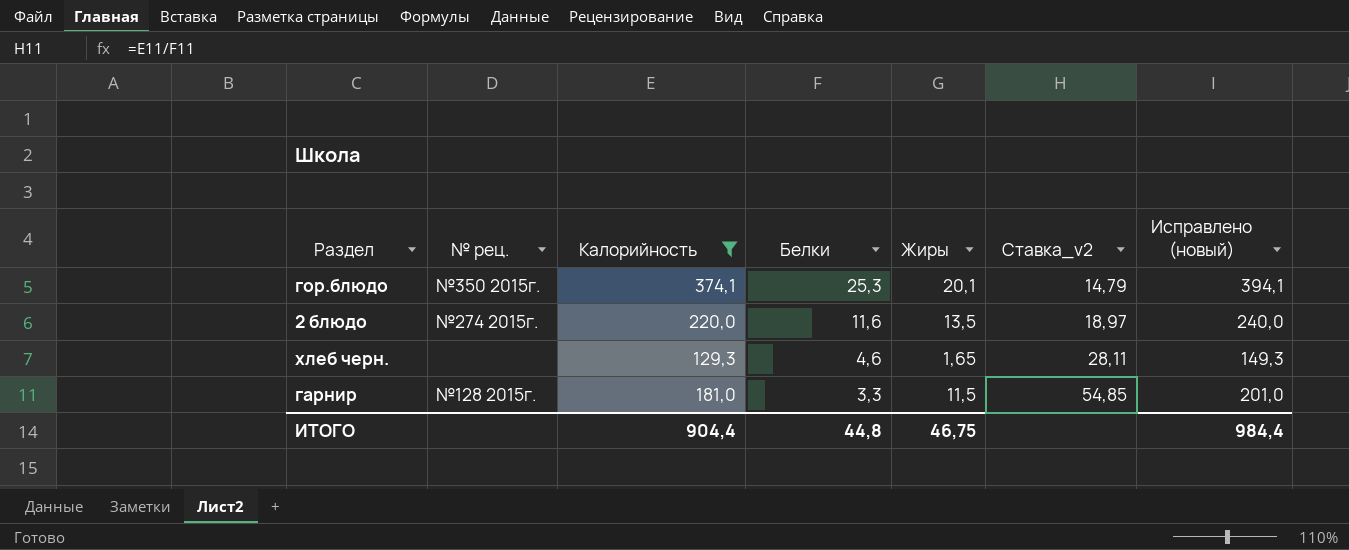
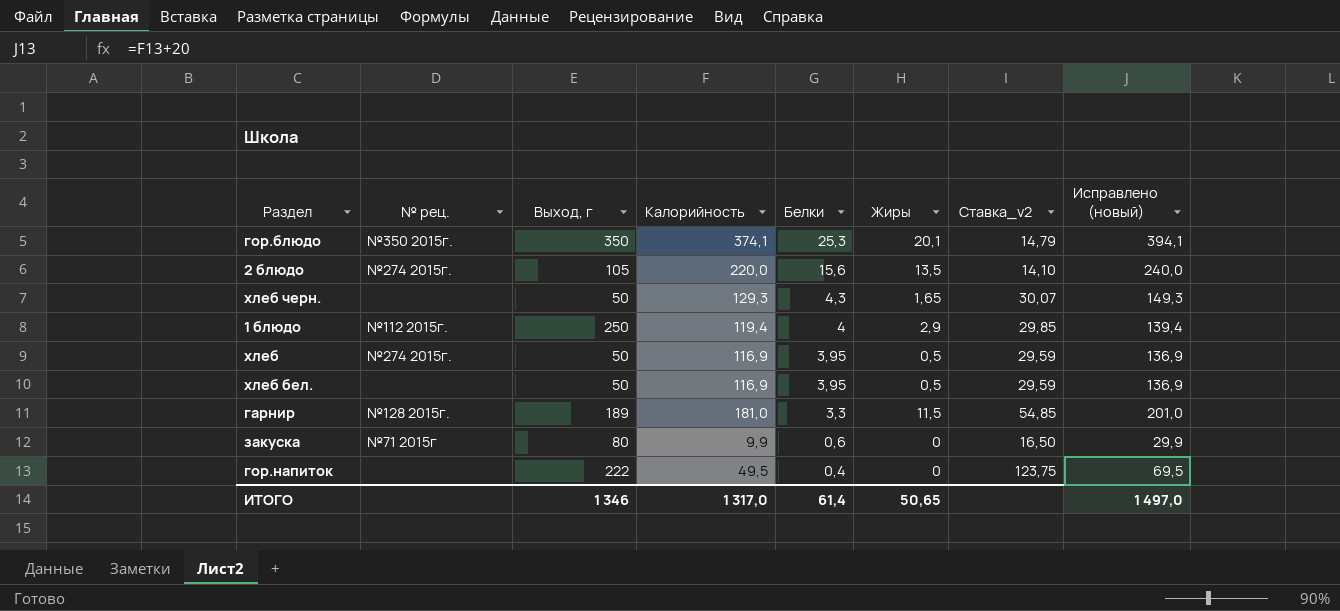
filter: Калорийность >= 129,3 -> none
column Выход, г | position: none -> 3
2 блюдо | Белки: 11,6 -> 15,6
2 блюдо | Ставка_v2: 18,97 -> 14,10
хлеб черн. | Белки: 4,6 -> 4,3
хлеб черн. | Ставка_v2: 28,11 -> 30,07
ИТОГО | Калорийность: 904,4 -> 1 317,0
ИТОГО | Белки: 44,8 -> 61,4
ИТОГО | Жиры: 46,75 -> 50,65
ИТОГО | Исправлено (новый): 984,4 -> 1 497,0

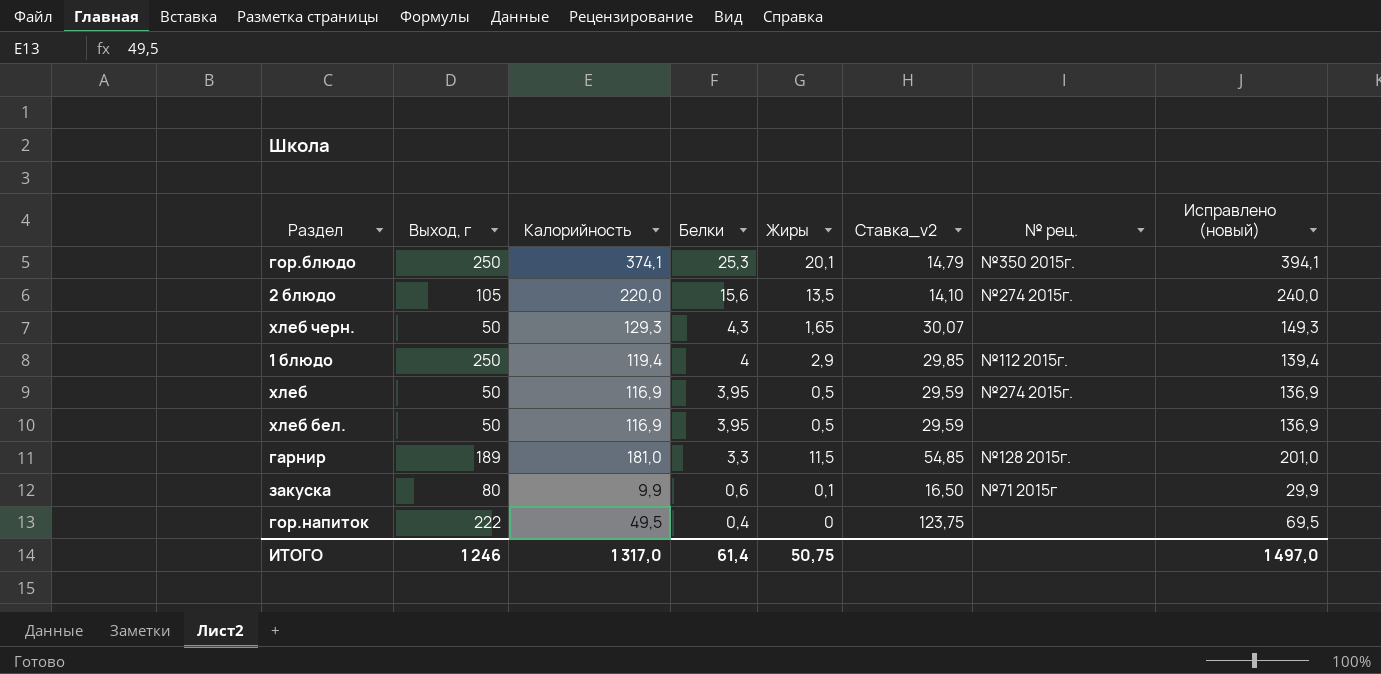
column № рец. | position: 2 -> 7
гор.блюдо | Выход, г: 350 -> 250
закуска | Жиры: 0 -> 0,1
ИТОГО | Выход, г: 1 346 -> 1 246
ИТОГО | Жиры: 50,65 -> 50,75

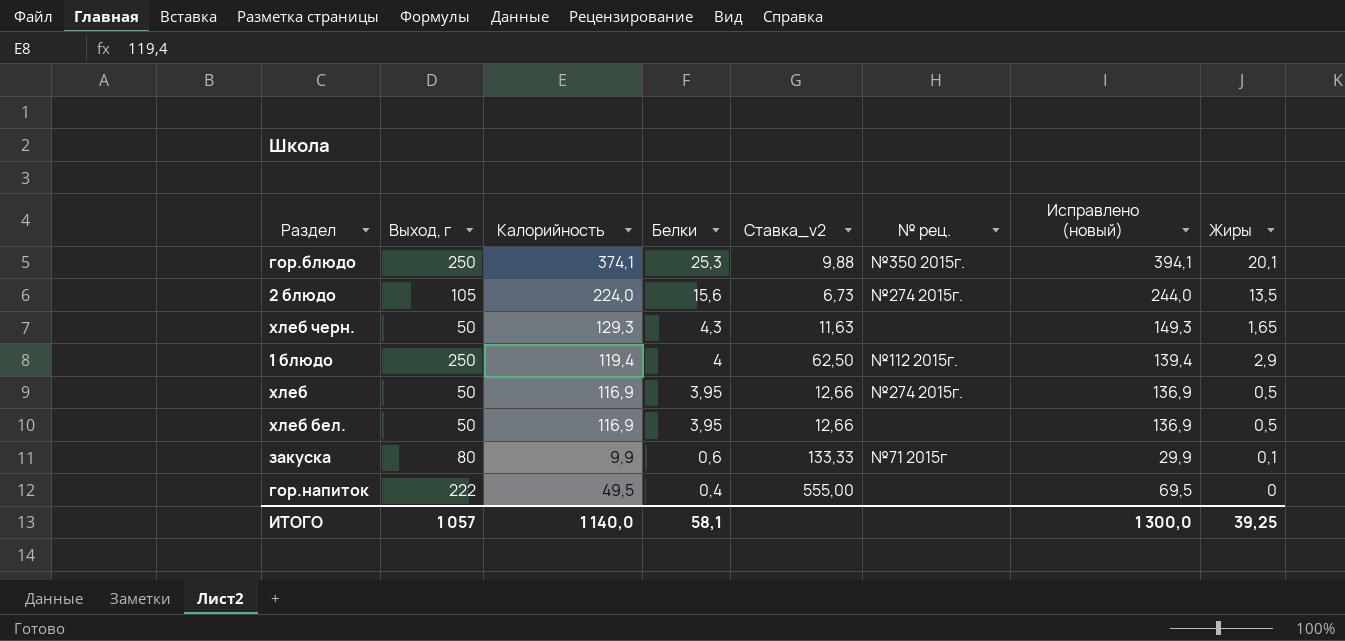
column Ставка_v2 | formula: [Калорийность] / [Белки] -> [Выход, г] / [Белки]
column Жиры | position: 5 -> 8
row гарнир: 189 | 181,0 | 3,3 | 11,5 | 54,85 | №128 2015г. | 201,0 -> none
2 блюдо | Калорийность: 220,0 -> 224,0
2 блюдо | Исправлено (новый): 240,0 -> 244,0
ИТОГО | Выход, г: 1 246 -> 1 057
ИТОГО | Калорийность: 1 317,0 -> 1 140,0
ИТОГО | Белки: 61,4 -> 58,1
ИТОГО | Исправлено (новый): 1 497,0 -> 1 300,0
ИТОГО | Жиры: 50,75 -> 39,25

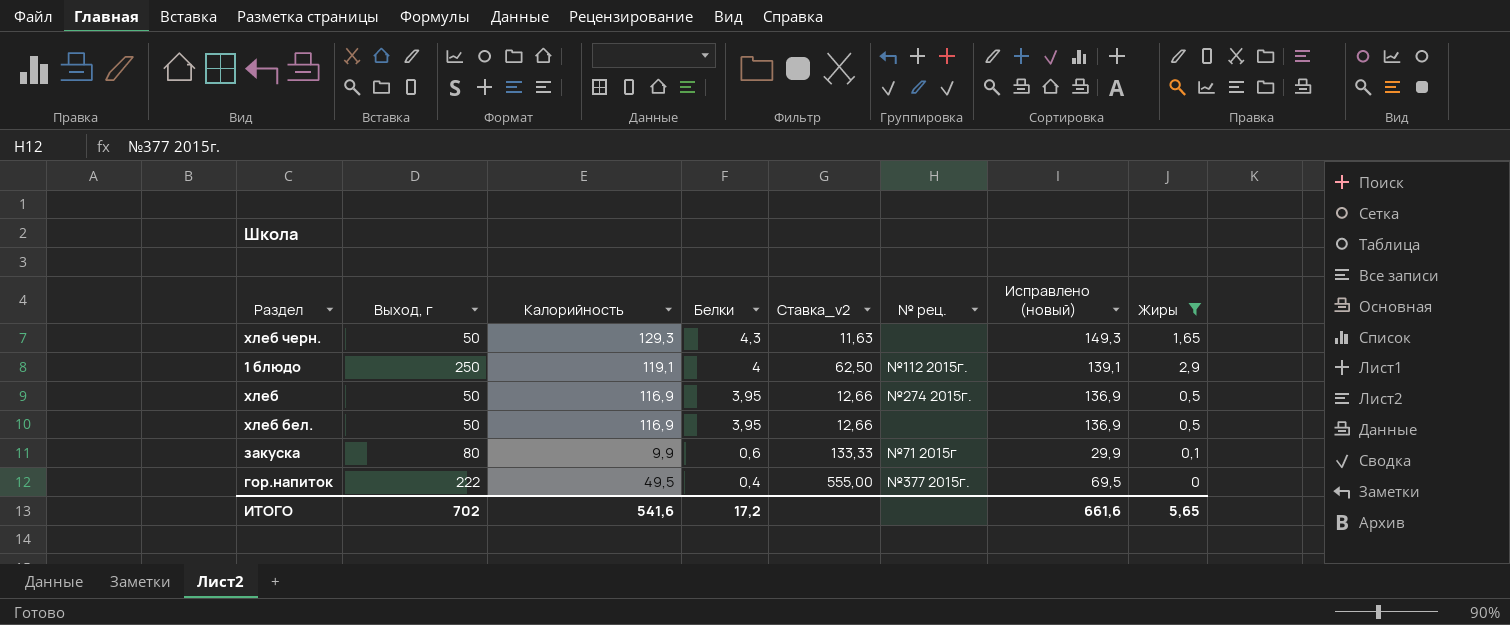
filter: none -> Жиры <= 2,9
1 блюдо | Калорийность: 119,4 -> 119,1
1 блюдо | Исправлено (новый): 139,4 -> 139,1
гор.напиток | № рец.: none -> №377 2015г.
ИТОГО | Выход, г: 1 057 -> 702
ИТОГО | Калорийность: 1 140,0 -> 541,6
ИТОГО | Белки: 58,1 -> 17,2
ИТОГО | Исправлено (новый): 1 300,0 -> 661,6
ИТОГО | Жиры: 39,25 -> 5,65

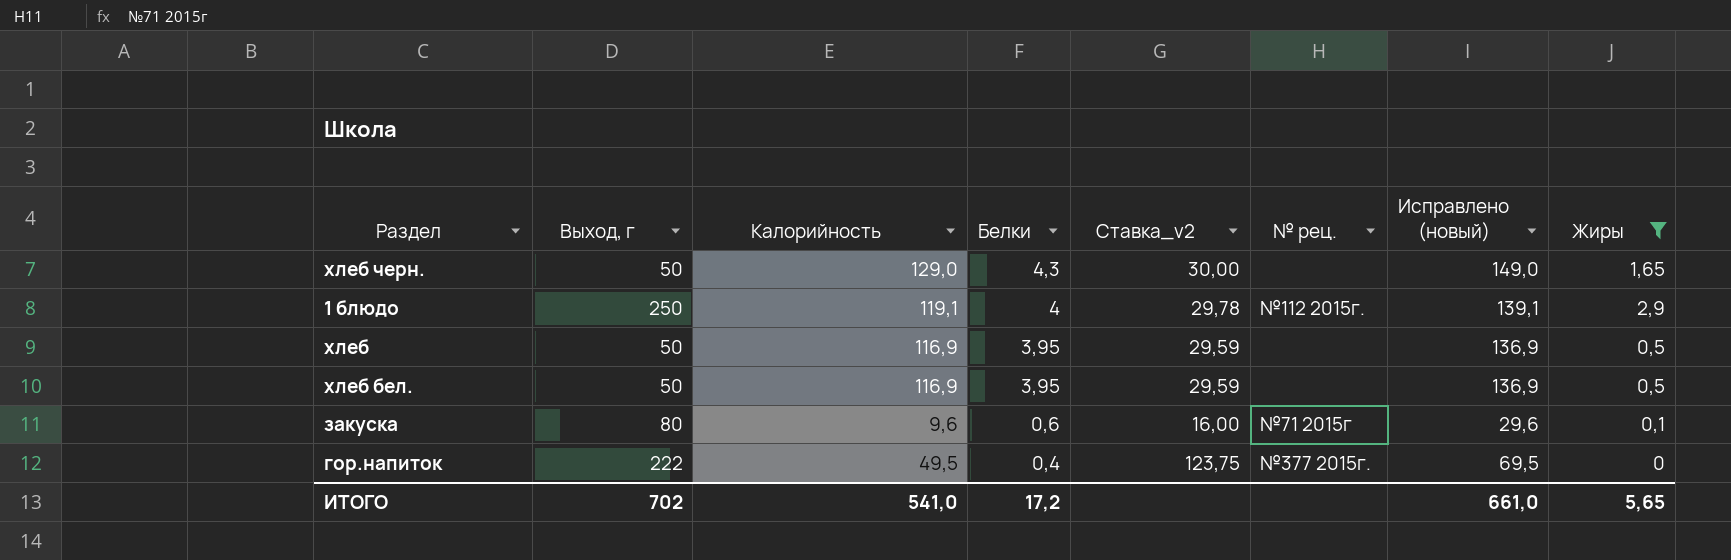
column Ставка_v2 | formula: [Выход, г] / [Белки] -> [Калорийность] / [Белки]
хлеб черн. | Калорийность: 129,3 -> 129,0
хлеб черн. | Исправлено (новый): 149,3 -> 149,0
хлеб | № рец.: №274 2015г. -> none
закуска | Калорийность: 9,9 -> 9,6
закуска | Исправлено (новый): 29,9 -> 29,6
ИТОГО | Калорийность: 541,6 -> 541,0
ИТОГО | Исправлено (новый): 661,6 -> 661,0

